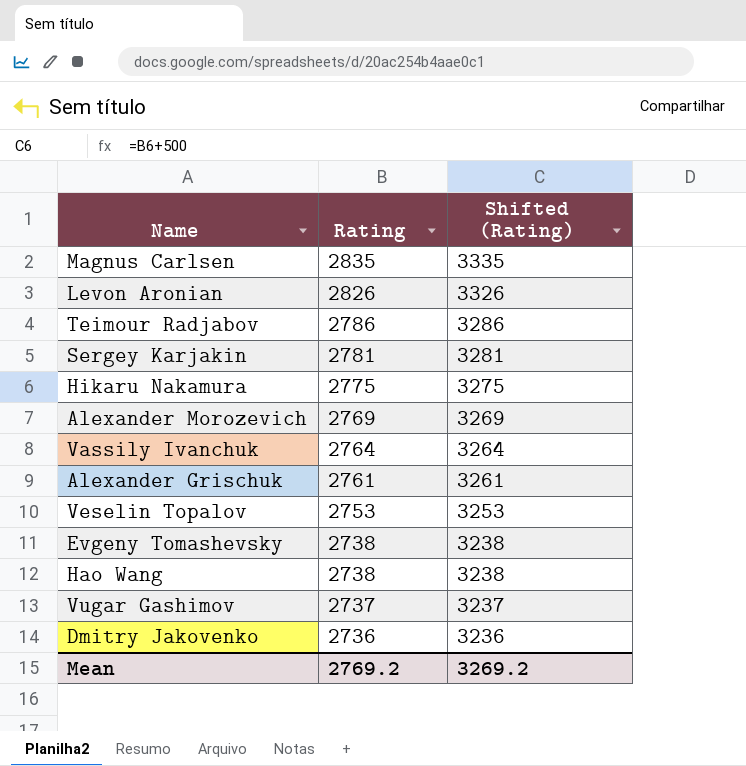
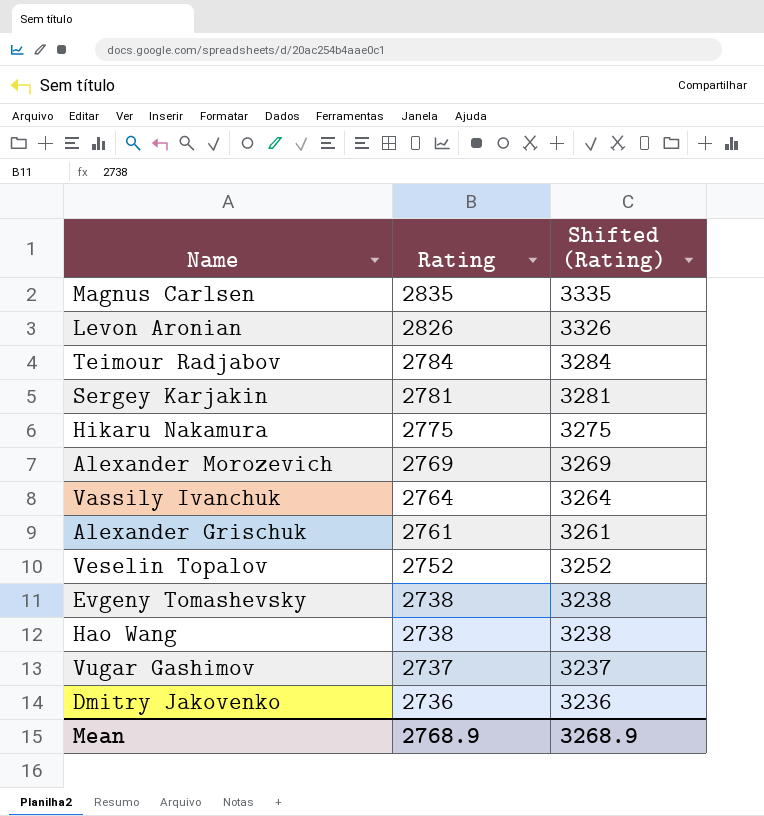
Teimour Radjabov | Rating: 2786 -> 2784
Teimour Radjabov | Shifted (Rating): 3286 -> 3284
Veselin Topalov | Rating: 2753 -> 2752
Veselin Topalov | Shifted (Rating): 3253 -> 3252
Mean | Rating: 2769.2 -> 2768.9
Mean | Shifted (Rating): 3269.2 -> 3268.9

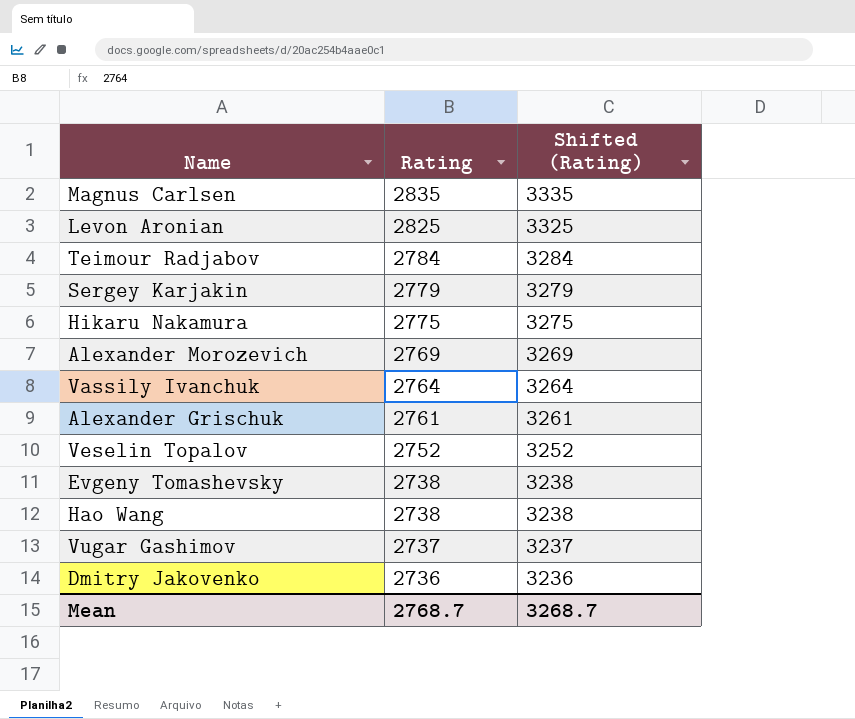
Levon Aronian | Rating: 2826 -> 2825
Levon Aronian | Shifted (Rating): 3326 -> 3325
Sergey Karjakin | Rating: 2781 -> 2779
Sergey Karjakin | Shifted (Rating): 3281 -> 3279
Mean | Rating: 2768.9 -> 2768.7
Mean | Shifted (Rating): 3268.9 -> 3268.7

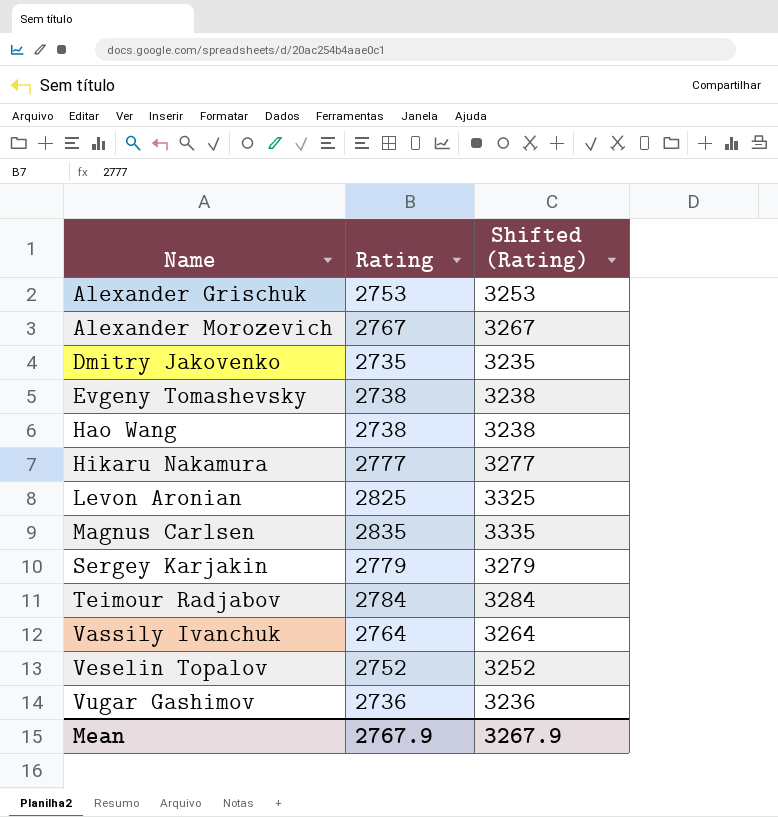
row order: Rating descending -> Name ascending
Alexander Grischuk | Rating: 2761 -> 2753
Alexander Grischuk | Shifted (Rating): 3261 -> 3253
Alexander Morozevich | Rating: 2769 -> 2767
Alexander Morozevich | Shifted (Rating): 3269 -> 3267
Dmitry Jakovenko | Rating: 2736 -> 2735
Dmitry Jakovenko | Shifted (Rating): 3236 -> 3235
Hikaru Nakamura | Rating: 2775 -> 2777
Hikaru Nakamura | Shifted (Rating): 3275 -> 3277
Vugar Gashimov | Rating: 2737 -> 2736
Vugar Gashimov | Shifted (Rating): 3237 -> 3236
Mean | Rating: 2768.7 -> 2767.9
Mean | Shifted (Rating): 3268.7 -> 3267.9

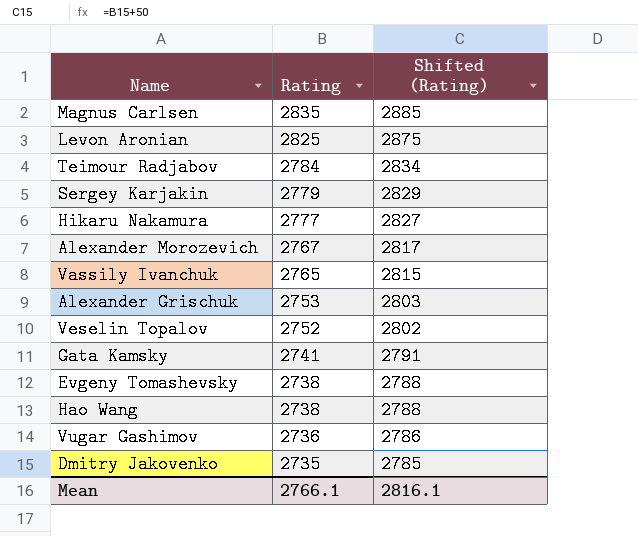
row order: Name ascending -> Rating descending
column Shifted (Rating) | formula: [Rating] + 500 -> [Rating] + 50
Vassily Ivanchuk | Rating: 2764 -> 2765
row Gata Kamsky: none -> 2741 | 2791
Mean | Rating: 2767.9 -> 2766.1
Mean | Shifted (Rating): 3267.9 -> 2816.1

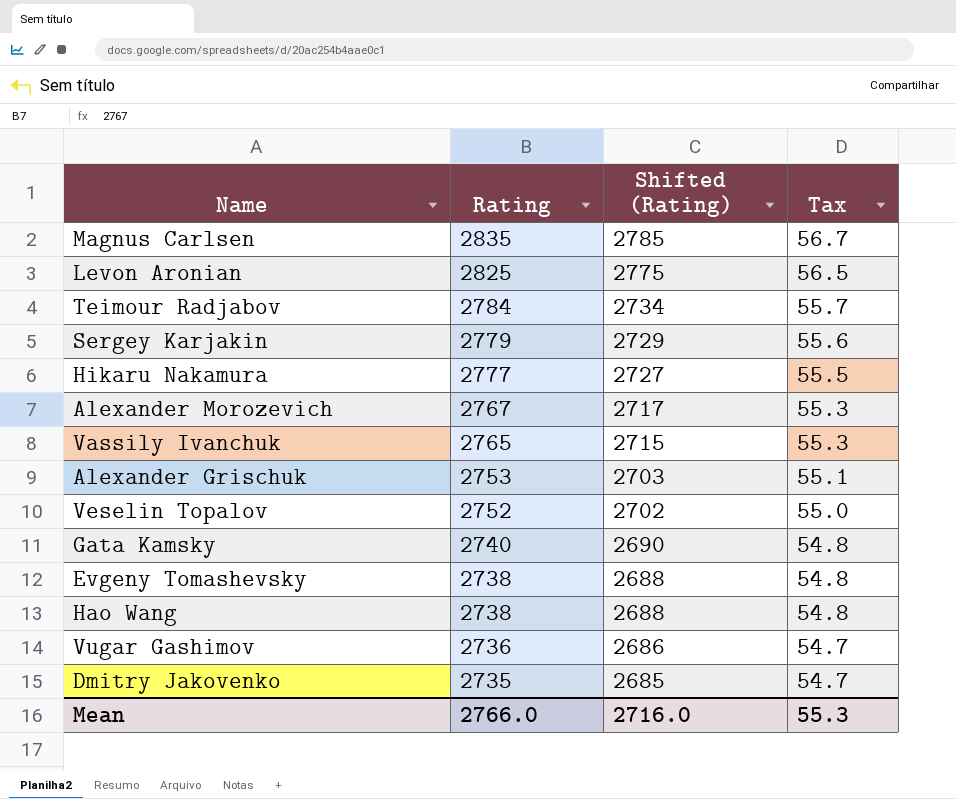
column Shifted (Rating) | formula: [Rating] + 50 -> [Rating] - 50
column Tax | formula: none -> [Rating] * 0.02
Gata Kamsky | Rating: 2741 -> 2740
Mean | Rating: 2766.1 -> 2766.0
Mean | Shifted (Rating): 2816.1 -> 2716.0

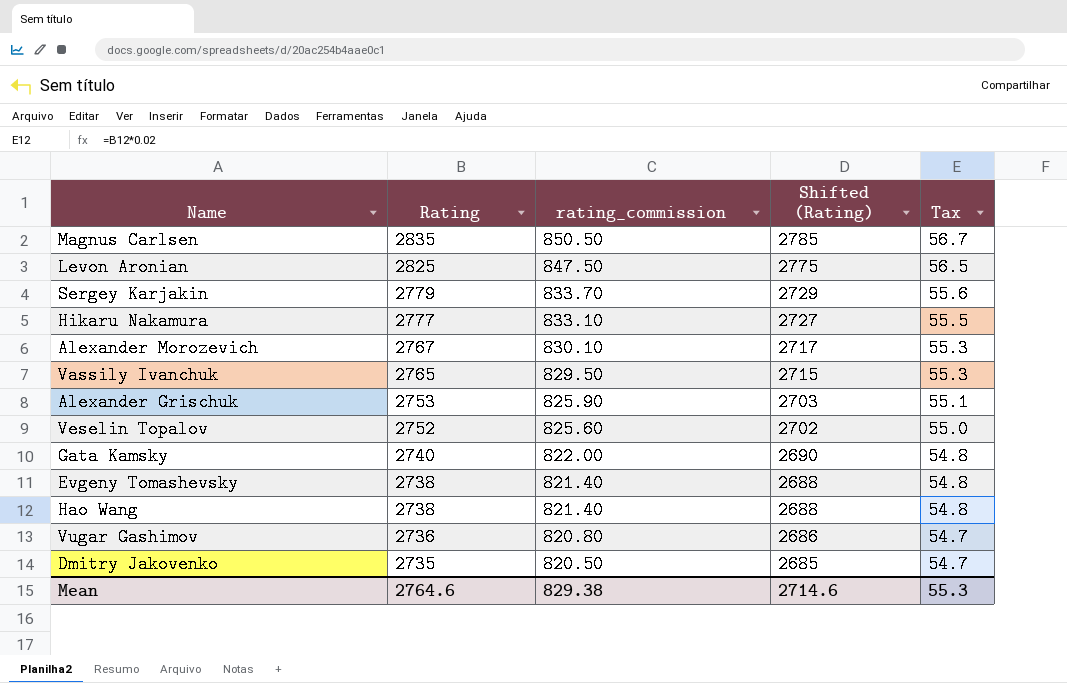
column rating_commission | formula: none -> [Rating] * 0.3
row Teimour Radjabov: 2784 | 2734 | 55.7 -> none
Mean | Rating: 2766.0 -> 2764.6
Mean | Shifted (Rating): 2716.0 -> 2714.6

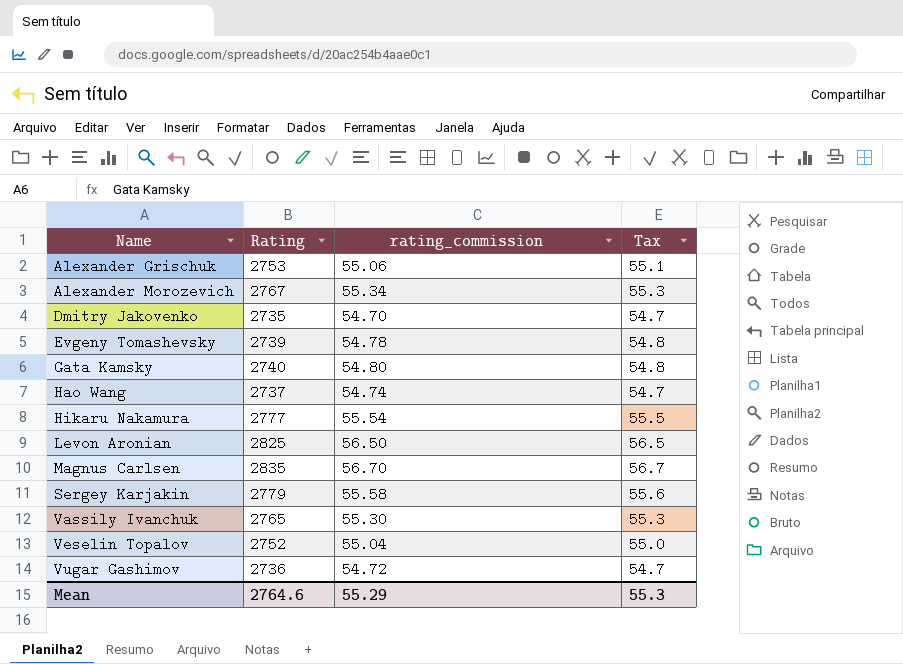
row order: Rating descending -> Name ascending
column Shifted (Rating) | formula: [Rating] - 50 -> none
column rating_commission | formula: [Rating] * 0.3 -> [Rating] * 0.02
Evgeny Tomashevsky | Rating: 2738 -> 2739
Hao Wang | Rating: 2738 -> 2737
Hao Wang | Tax: 54.8 -> 54.7
Mean | rating_commission: 829.38 -> 55.29

